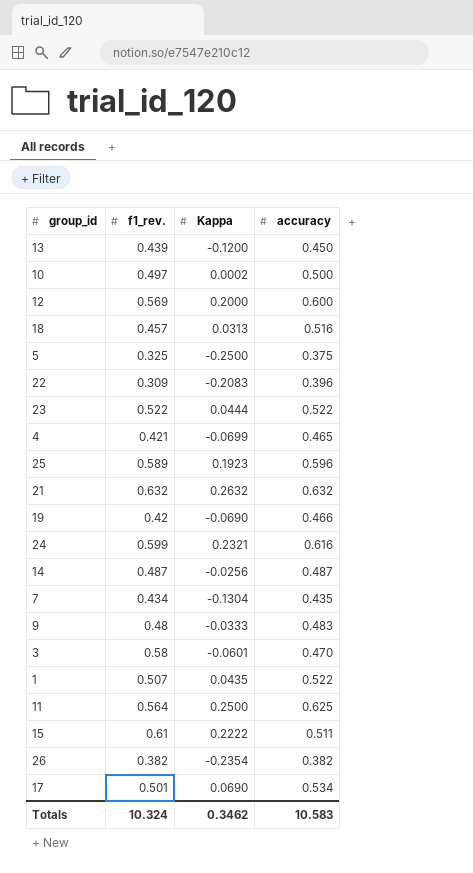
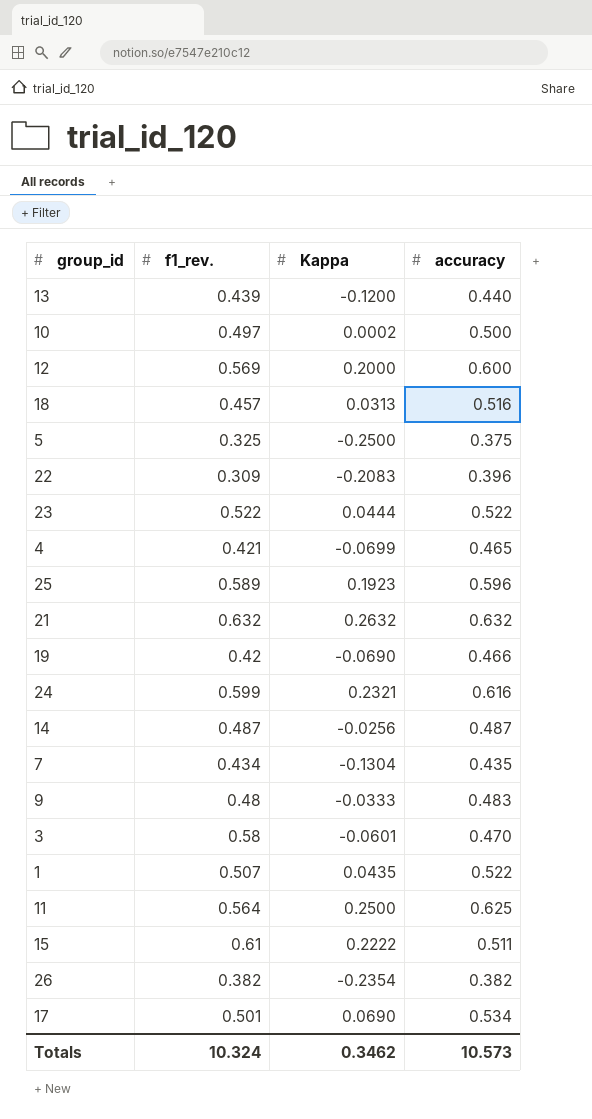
13 | accuracy: 0.450 -> 0.440
Totals | accuracy: 10.583 -> 10.573

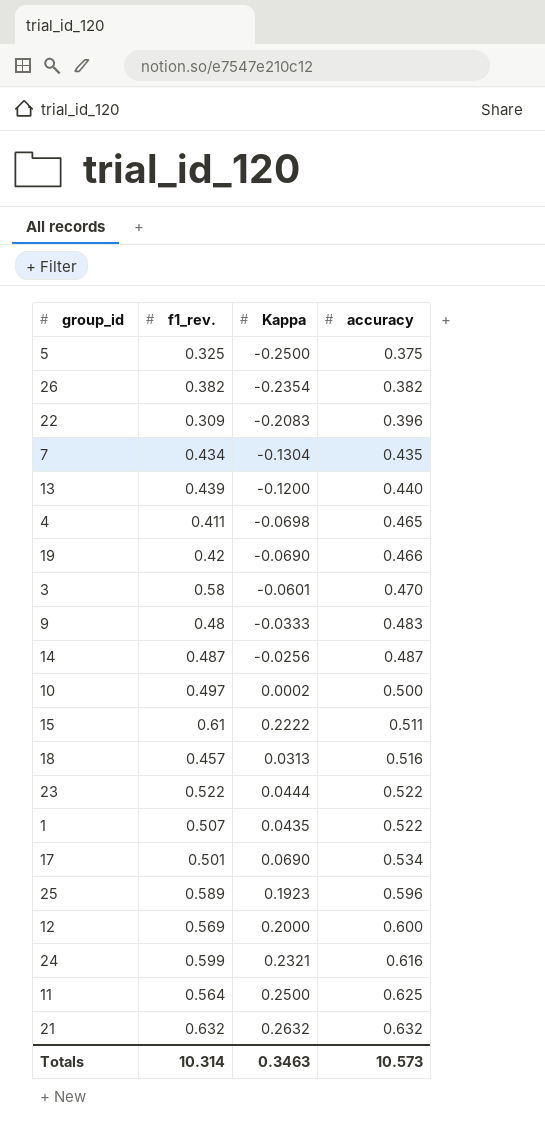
row order: none -> accuracy ascending
4 | f1_rev.: 0.421 -> 0.411
4 | Kappa: -0.0699 -> -0.0698
Totals | f1_rev.: 10.324 -> 10.314
Totals | Kappa: 0.3462 -> 0.3463

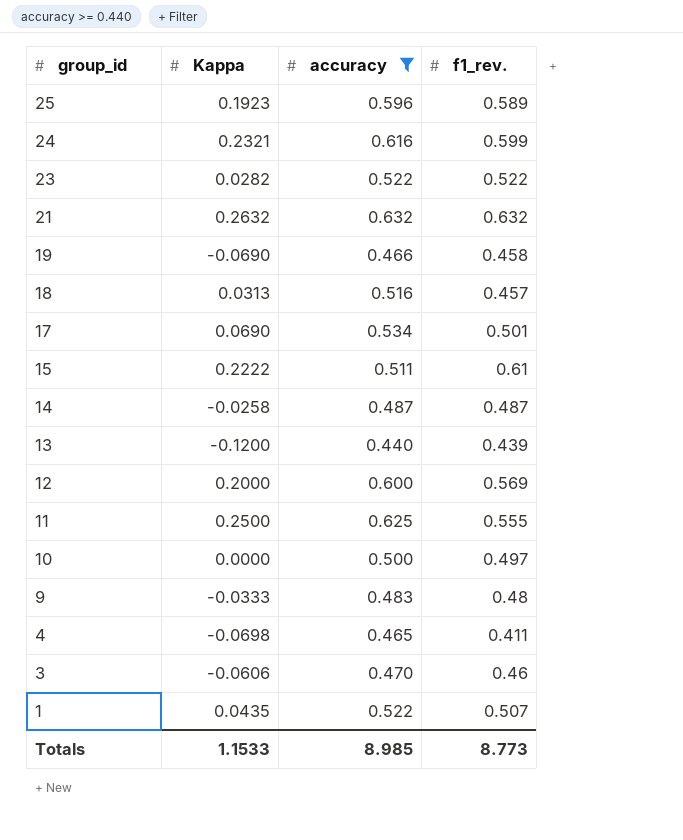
filter: none -> accuracy >= 0.440
row order: accuracy ascending -> group_id descending
column f1_rev. | position: 2 -> 4
23 | Kappa: 0.0444 -> 0.0282
19 | f1_rev.: 0.42 -> 0.458
14 | Kappa: -0.0256 -> -0.0258
11 | f1_rev.: 0.564 -> 0.555
10 | Kappa: 0.0002 -> 0.0000
3 | Kappa: -0.0601 -> -0.0606
3 | f1_rev.: 0.58 -> 0.46
Totals | Kappa: 0.3463 -> 1.1533
Totals | accuracy: 10.573 -> 8.985
Totals | f1_rev.: 10.314 -> 8.773

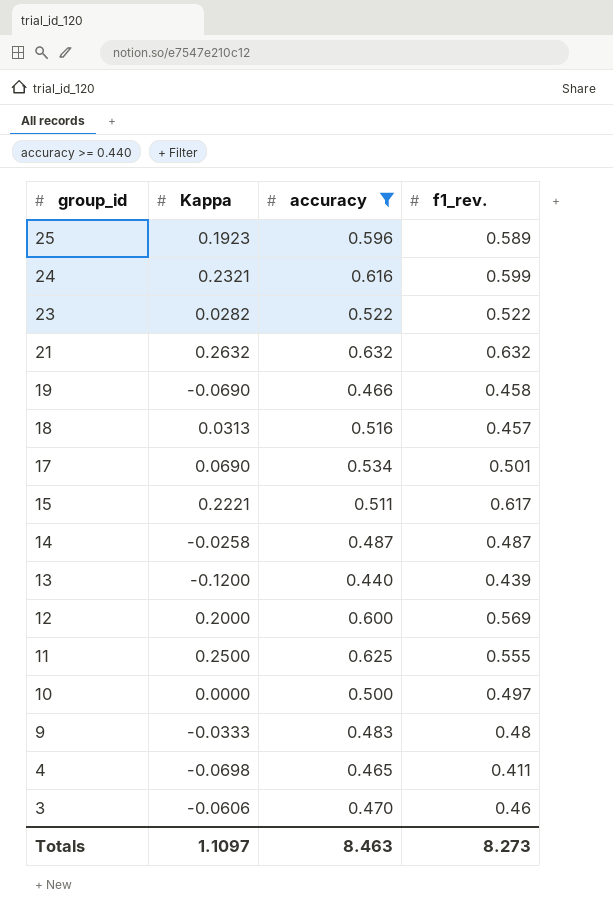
row 1: 0.0435 | 0.522 | 0.507 -> none
15 | Kappa: 0.2222 -> 0.2221
15 | f1_rev.: 0.61 -> 0.617
Totals | Kappa: 1.1533 -> 1.1097
Totals | accuracy: 8.985 -> 8.463
Totals | f1_rev.: 8.773 -> 8.273

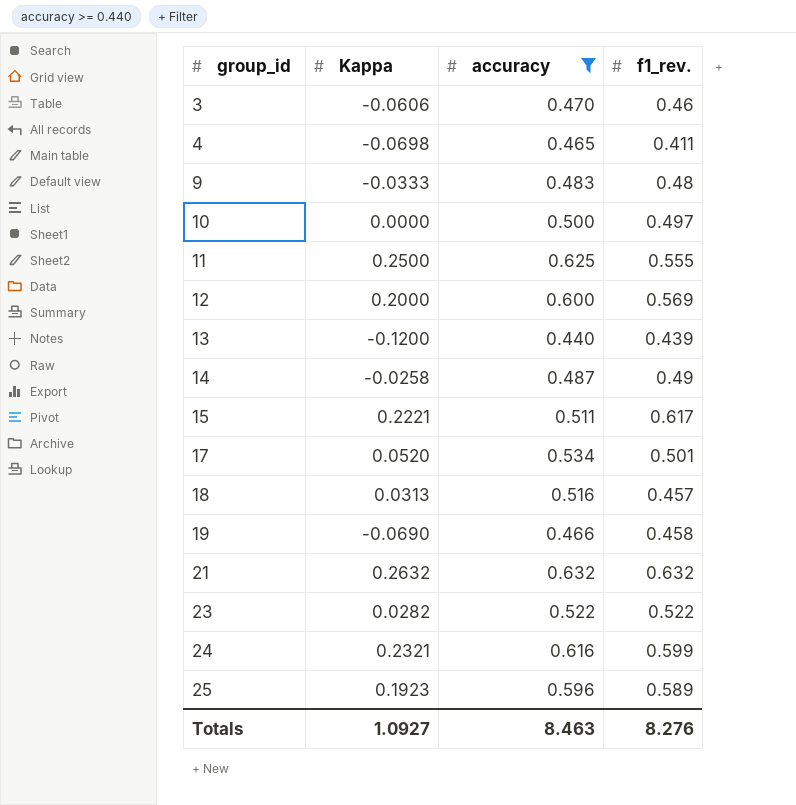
row order: group_id descending -> group_id ascending
14 | f1_rev.: 0.487 -> 0.49
17 | Kappa: 0.0690 -> 0.0520
Totals | Kappa: 1.1097 -> 1.0927
Totals | f1_rev.: 8.273 -> 8.276

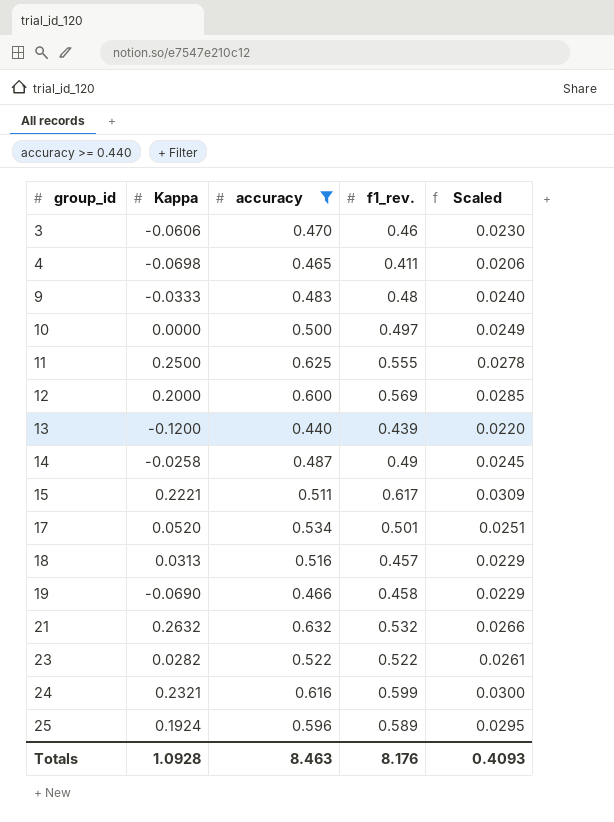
column Scaled | formula: none -> [f1_rev.] * 0.05
21 | f1_rev.: 0.632 -> 0.532
25 | Kappa: 0.1923 -> 0.1924
Totals | Kappa: 1.0927 -> 1.0928
Totals | f1_rev.: 8.276 -> 8.176

